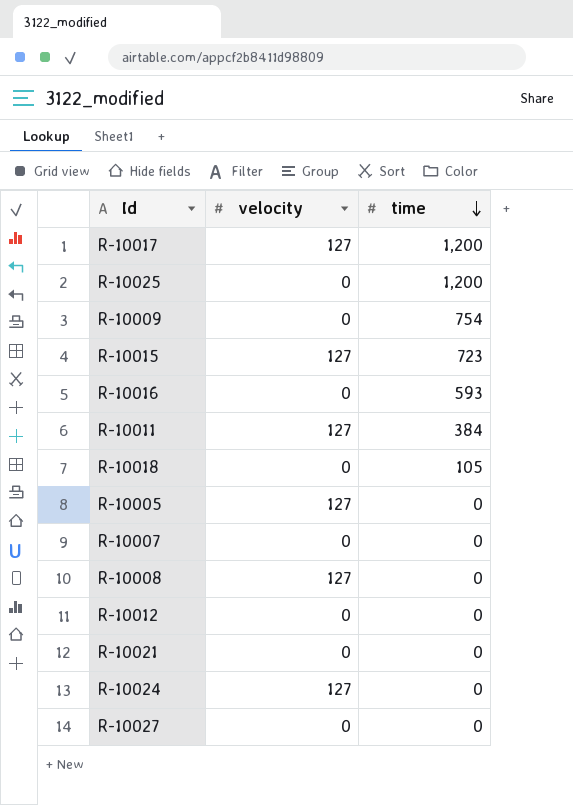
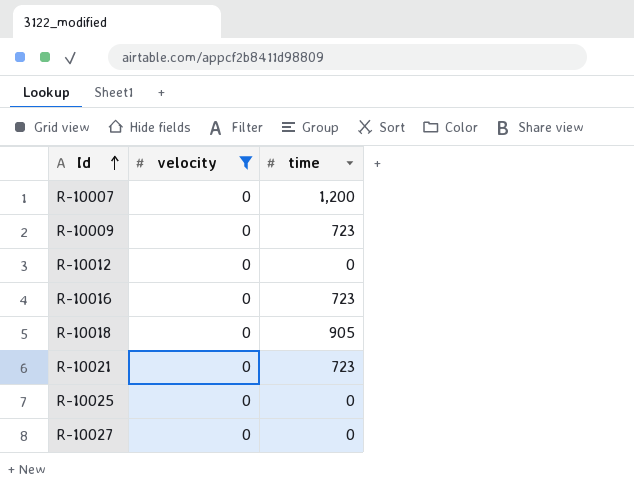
filter: none -> velocity = 0
row order: time descending -> Id ascending
R-10007 | time: 0 -> 1,200
R-10009 | time: 754 -> 723
R-10016 | time: 593 -> 723
R-10018 | time: 105 -> 905
R-10021 | time: 0 -> 723
R-10025 | time: 1,200 -> 0

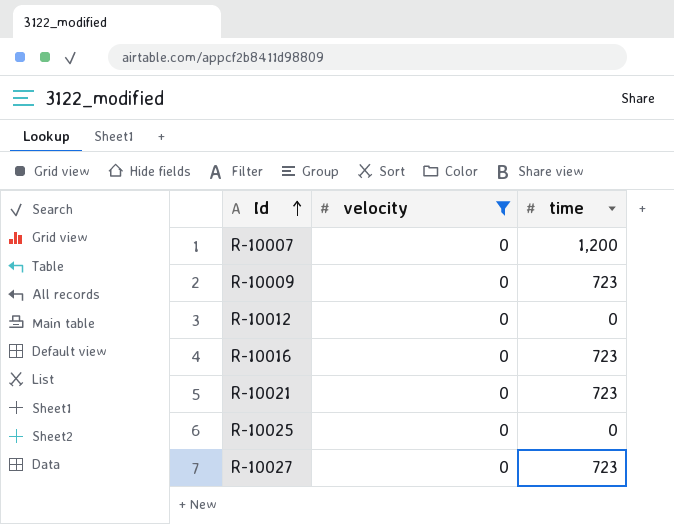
row R-10018: 0 | 905 -> none
R-10027 | time: 0 -> 723

